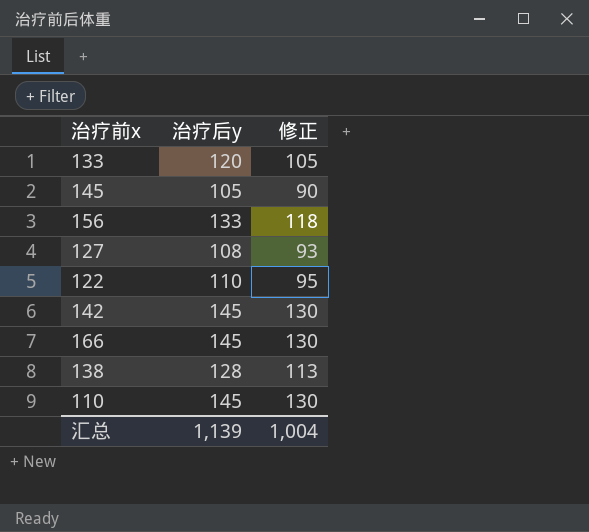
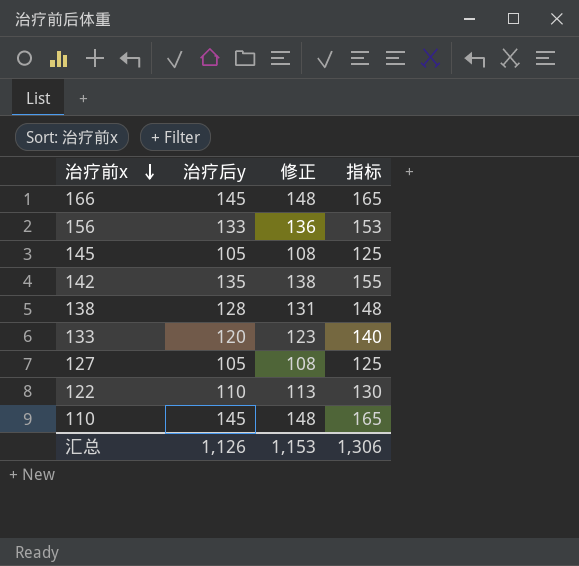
row order: none -> 治疗前x descending
column 修正 | formula: [治疗后y] - 15 -> [治疗后y] + 3
column 指标 | formula: none -> [治疗后y] + 20
142 | 治疗后y: 145 -> 135
127 | 治疗后y: 108 -> 105
汇总 | 治疗后y: 1,139 -> 1,126
汇总 | 修正: 1,004 -> 1,153

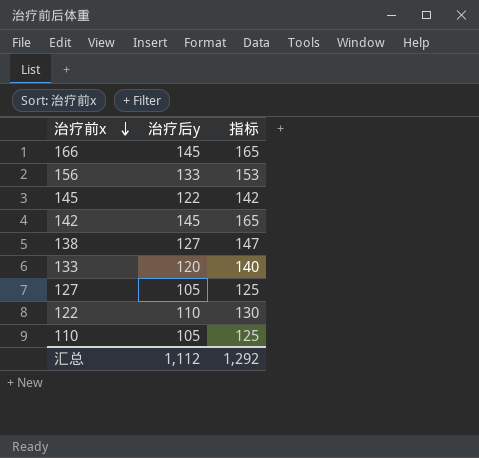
column 修正 | formula: [治疗后y] + 3 -> none
145 | 治疗后y: 105 -> 122
145 | 指标: 125 -> 142
142 | 治疗后y: 135 -> 145
142 | 指标: 155 -> 165
138 | 治疗后y: 128 -> 127
138 | 指标: 148 -> 147
110 | 治疗后y: 145 -> 105
110 | 指标: 165 -> 125
汇总 | 治疗后y: 1,126 -> 1,112
汇总 | 指标: 1,306 -> 1,292

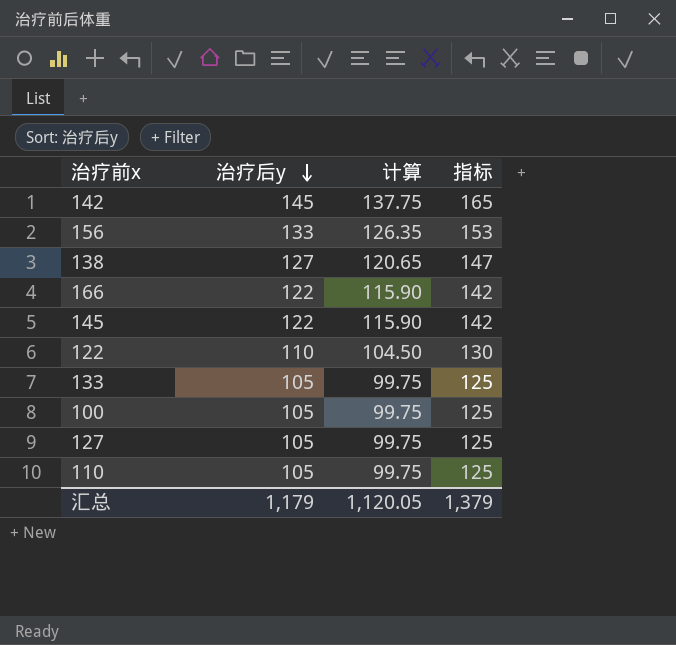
row order: 治疗前x descending -> 治疗后y descending
column 计算 | formula: none -> [治疗后y] * 0.95
166 | 治疗后y: 145 -> 122
166 | 指标: 165 -> 142
133 | 治疗后y: 120 -> 105
133 | 指标: 140 -> 125
row 100: none -> 105 | 99.75 | 125
汇总 | 治疗后y: 1,112 -> 1,179
汇总 | 指标: 1,292 -> 1,379

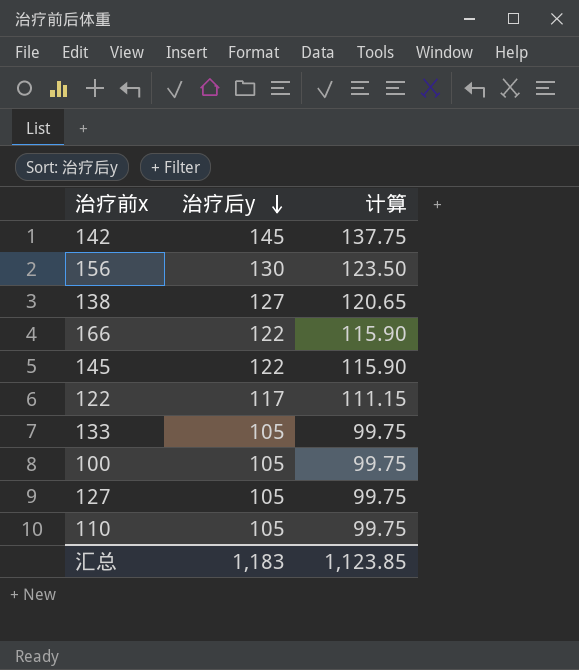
column 指标 | formula: [治疗后y] + 20 -> none
156 | 治疗后y: 133 -> 130
156 | 计算: 126.35 -> 123.50
122 | 治疗后y: 110 -> 117
122 | 计算: 104.50 -> 111.15
汇总 | 治疗后y: 1,179 -> 1,183
汇总 | 计算: 1,120.05 -> 1,123.85

